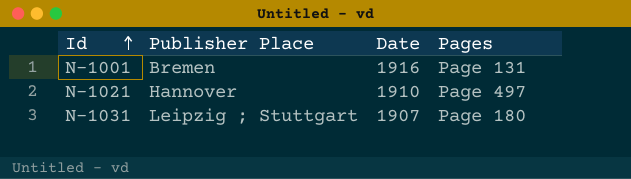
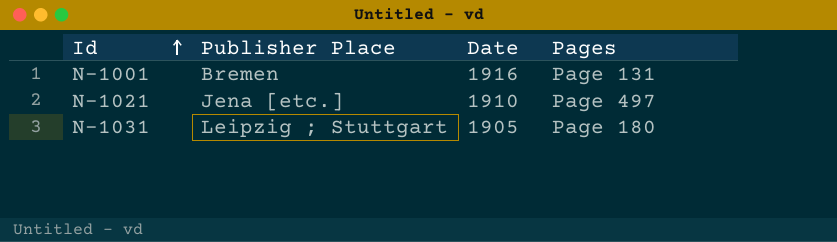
N-1021 | Publisher Place: Hannover -> Jena [etc.]
N-1031 | Date: 1907 -> 1905

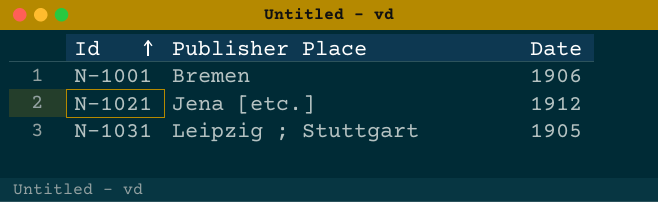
column Pages | position: 4 -> none
N-1001 | Date: 1916 -> 1906
N-1021 | Date: 1910 -> 1912

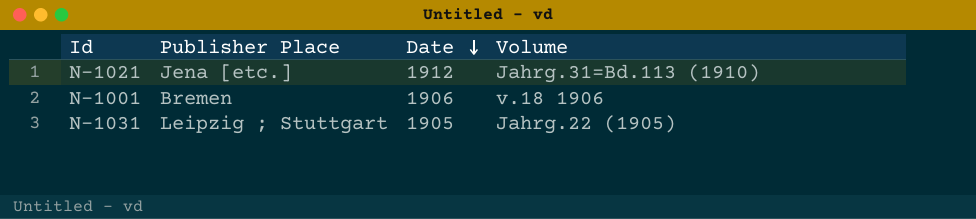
row order: Id ascending -> Date descending
column Volume | position: none -> 4

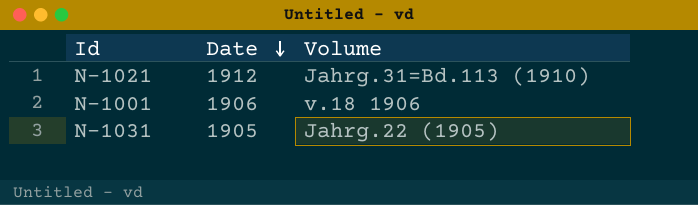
column Publisher Place | position: 2 -> none

